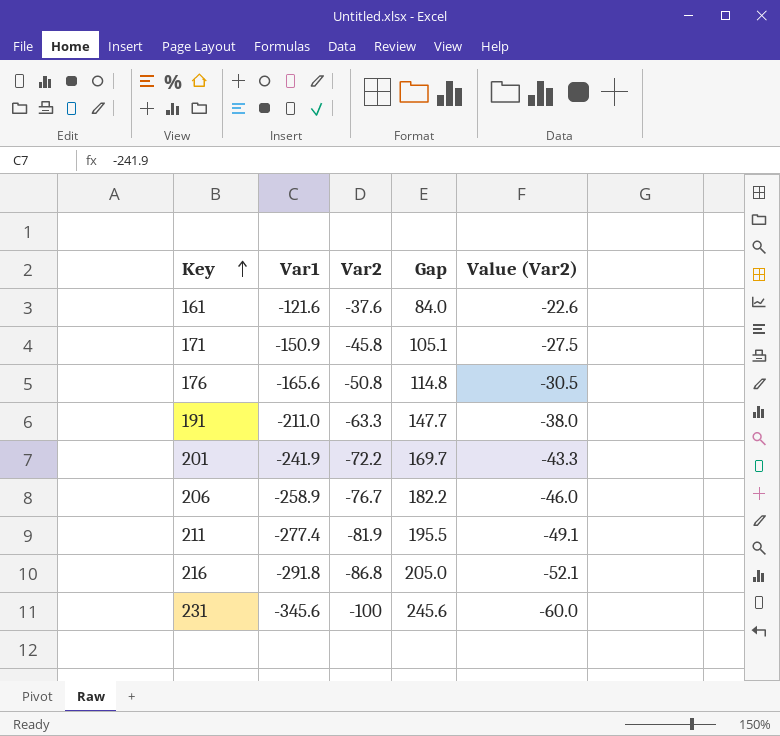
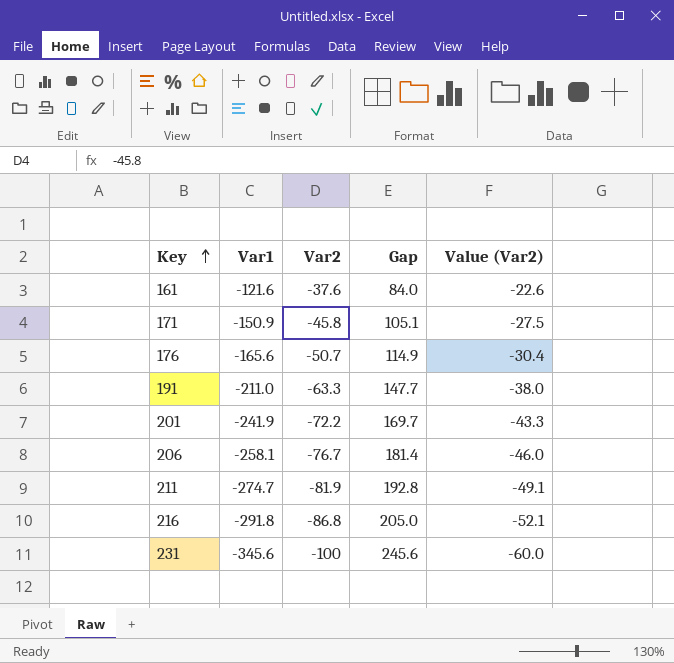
176 | Var2: -50.8 -> -50.7
176 | Gap: 114.8 -> 114.9
176 | Value (Var2): -30.5 -> -30.4
206 | Var1: -258.9 -> -258.1
206 | Gap: 182.2 -> 181.4
211 | Var1: -277.4 -> -274.7
211 | Gap: 195.5 -> 192.8

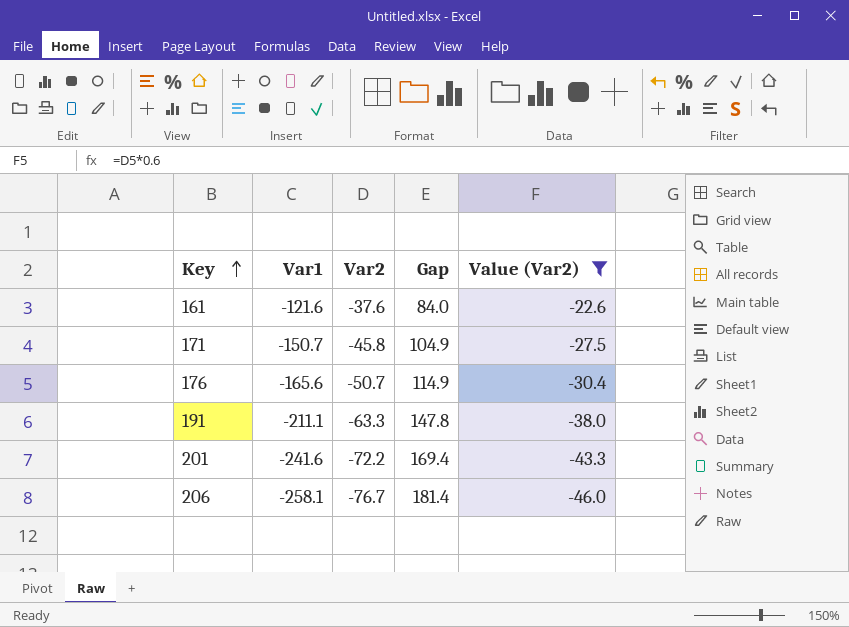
filter: none -> Value (Var2) >= -46.0
171 | Var1: -150.9 -> -150.7
171 | Gap: 105.1 -> 104.9
191 | Var1: -211.0 -> -211.1
191 | Gap: 147.7 -> 147.8
201 | Var1: -241.9 -> -241.6
201 | Gap: 169.7 -> 169.4

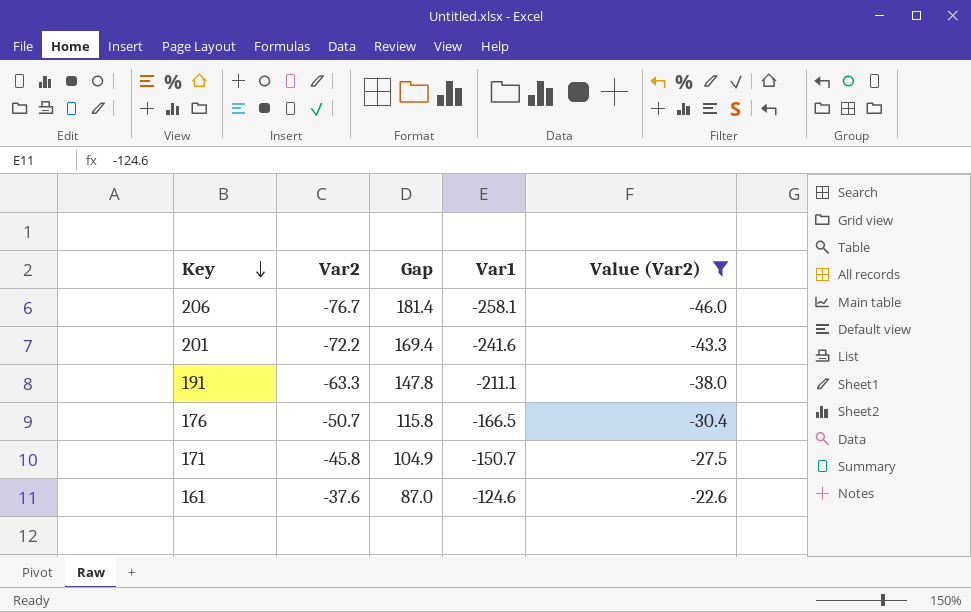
row order: Key ascending -> Key descending
column Var1 | position: 2 -> 4
176 | Gap: 114.9 -> 115.8
176 | Var1: -165.6 -> -166.5
161 | Gap: 84.0 -> 87.0
161 | Var1: -121.6 -> -124.6

